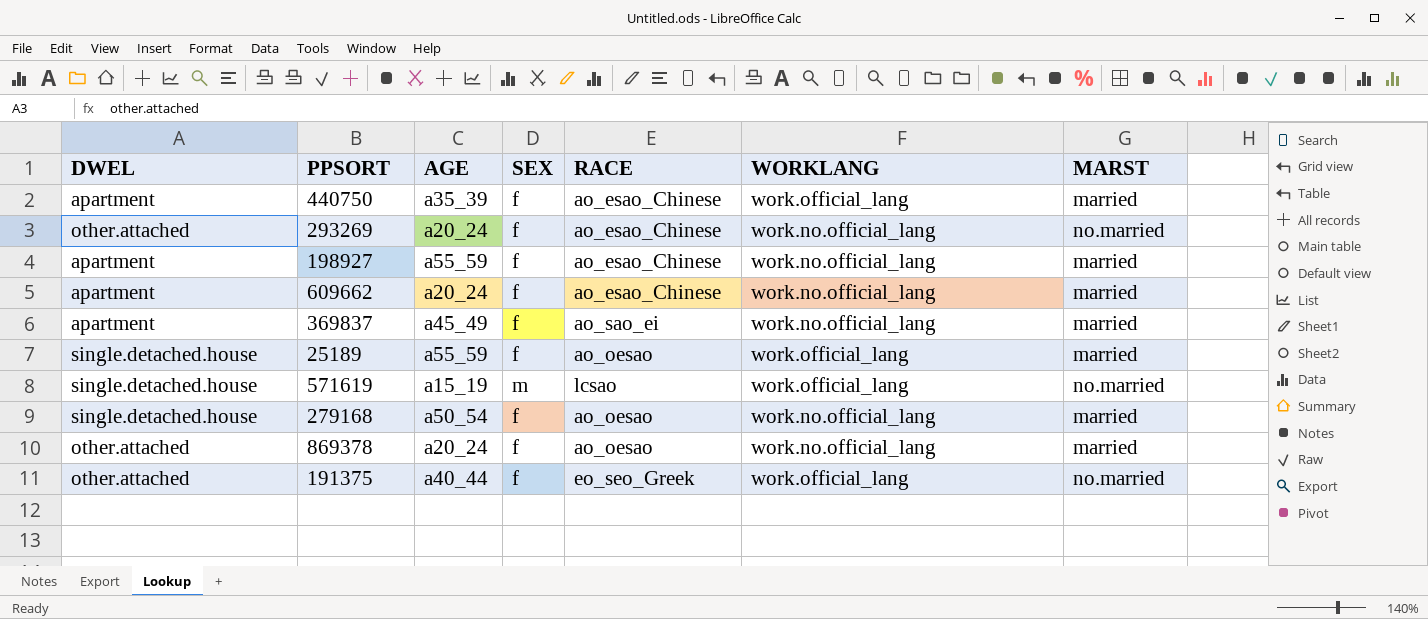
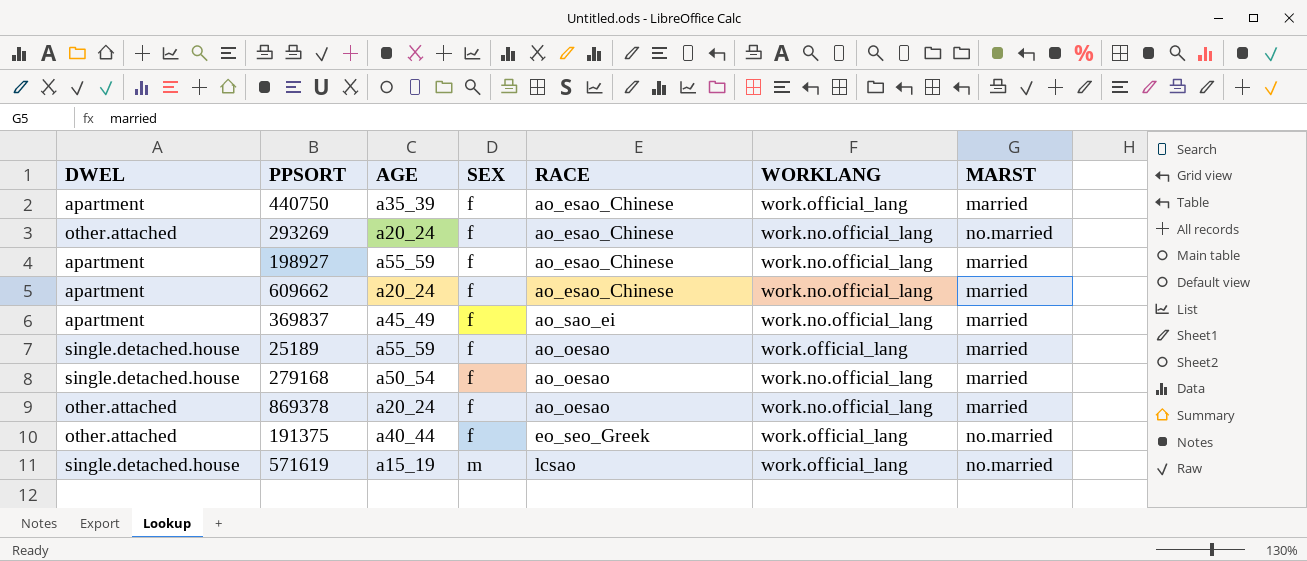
row order: none -> SEX ascending

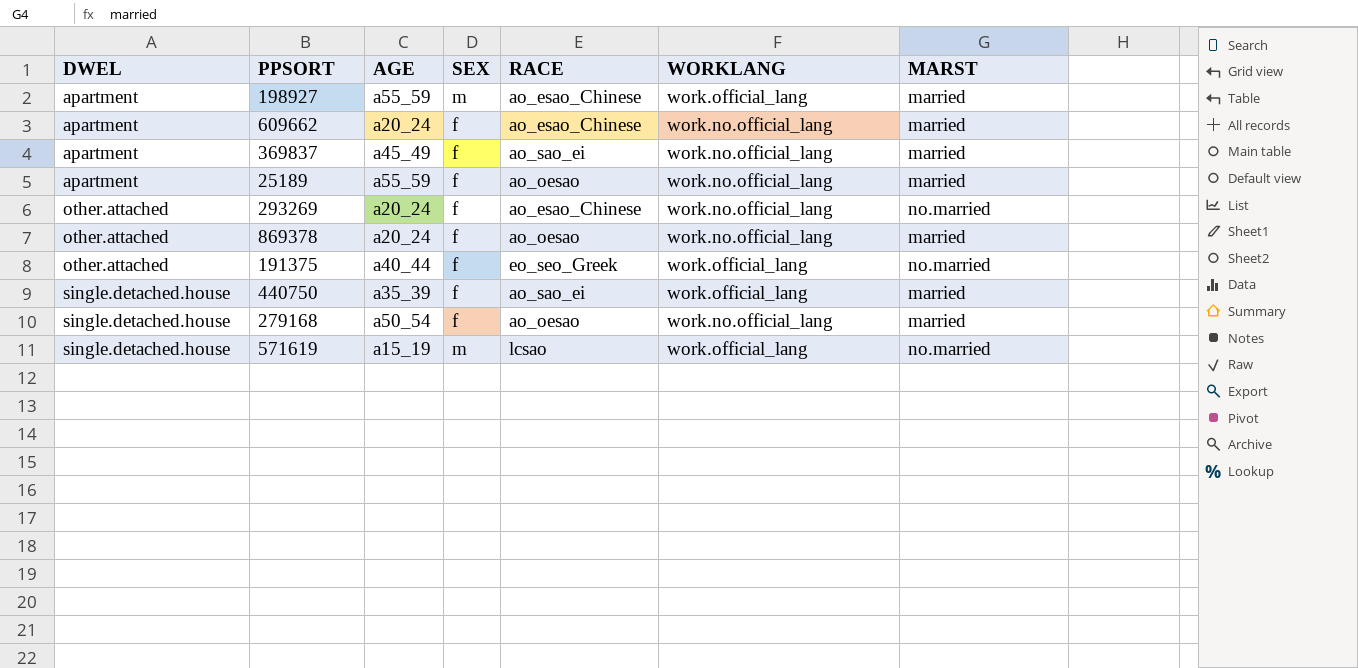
row order: SEX ascending -> DWEL ascending
198927 | SEX: f -> m
198927 | WORKLANG: work.no.official_lang -> work.official_lang
25189 | DWEL: single.detached.house -> apartment
25189 | WORKLANG: work.official_lang -> work.no.official_lang
440750 | DWEL: apartment -> single.detached.house
440750 | RACE: ao_esao_Chinese -> ao_sao_ei

